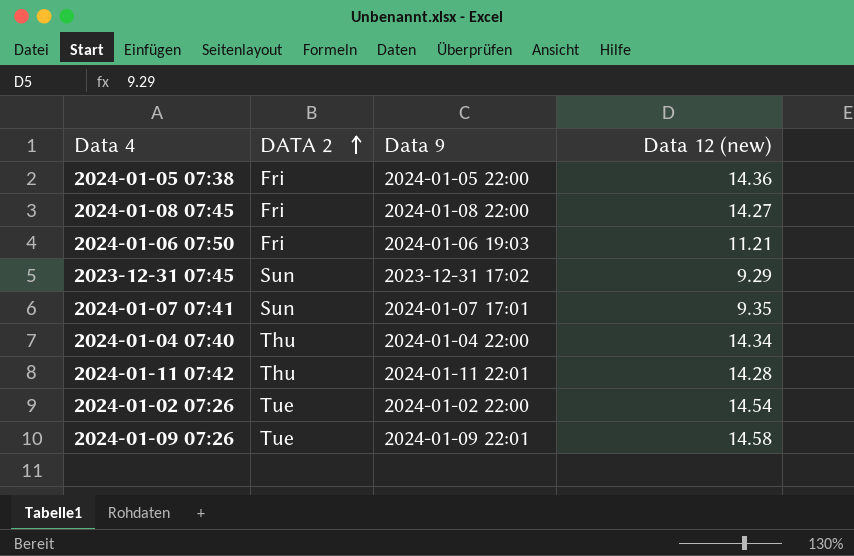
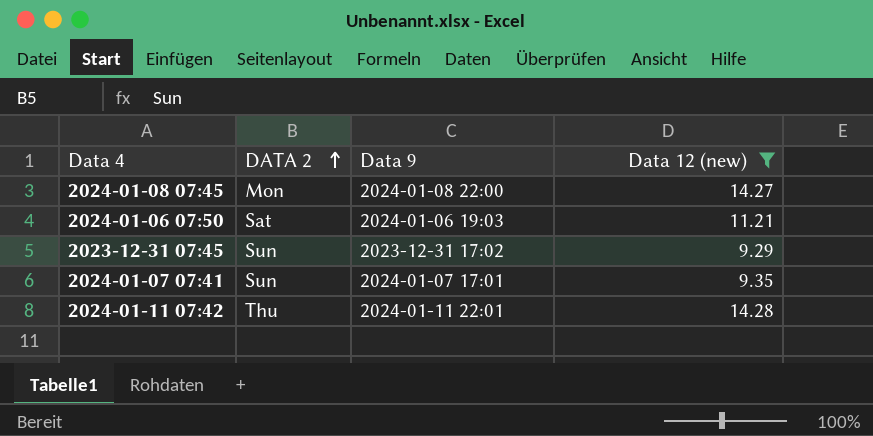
filter: none -> Data 12 (new) <= 14.28
2024-01-08 07:45 | DATA 2: Fri -> Mon
2024-01-06 07:50 | DATA 2: Fri -> Sat

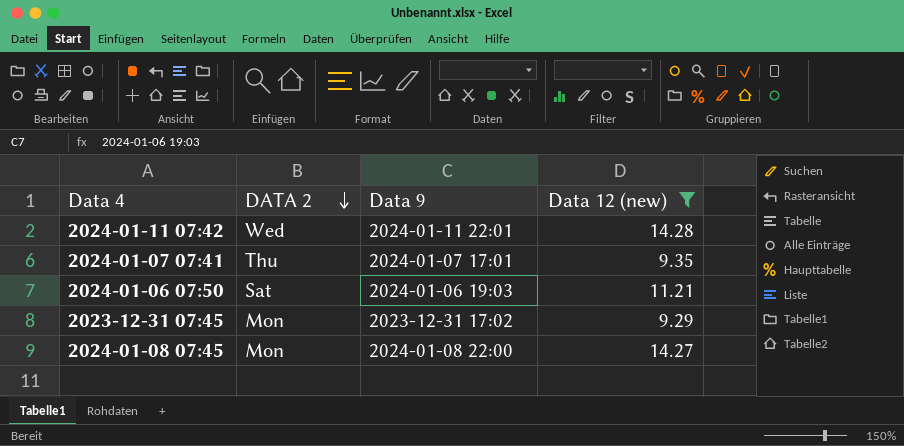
row order: DATA 2 ascending -> DATA 2 descending
2024-01-11 07:42 | DATA 2: Thu -> Wed
2024-01-07 07:41 | DATA 2: Sun -> Thu
2023-12-31 07:45 | DATA 2: Sun -> Mon

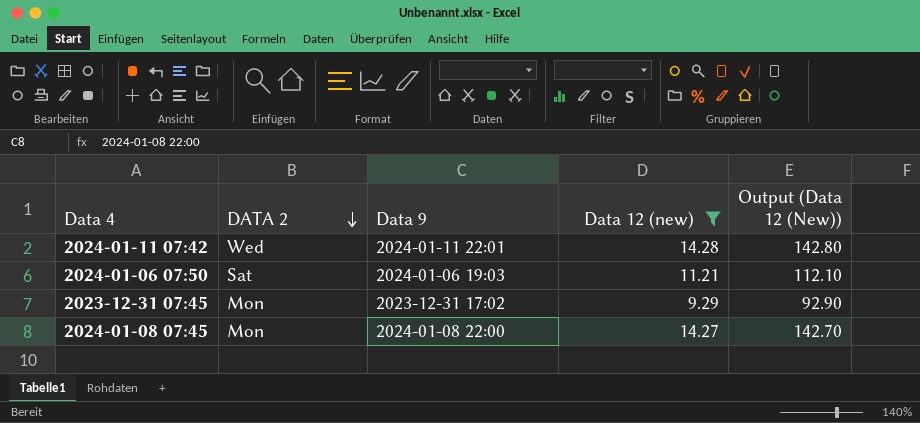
column Output (Data 12 (New)) | formula: none -> [Data 12 (new)] * 10
row 2024-01-07 07:41: Thu | 2024-01-07 17:01 | 9.35 -> none

